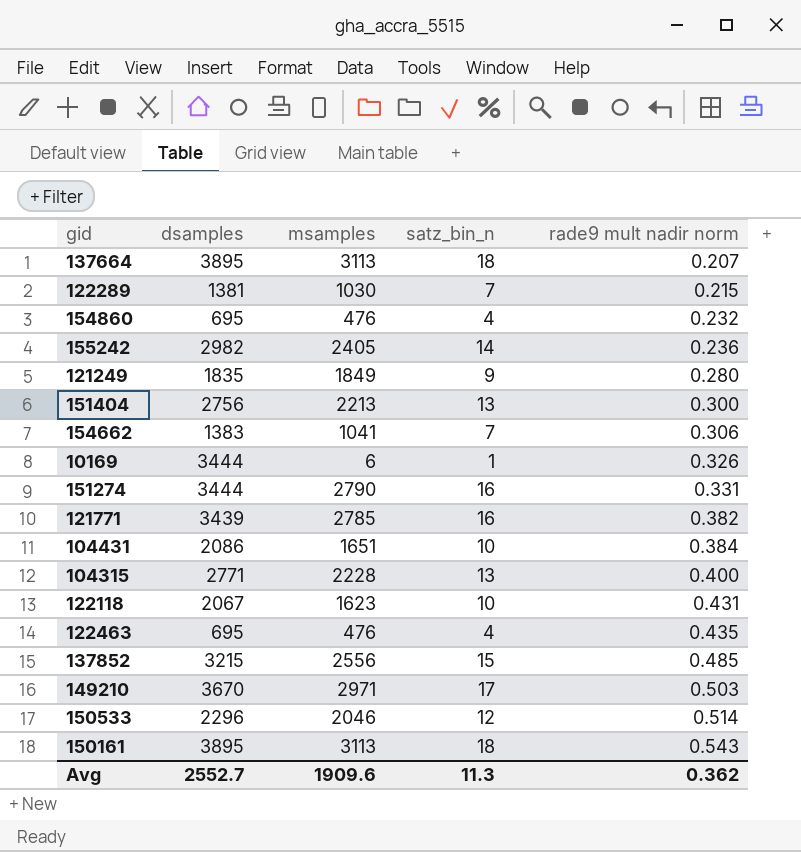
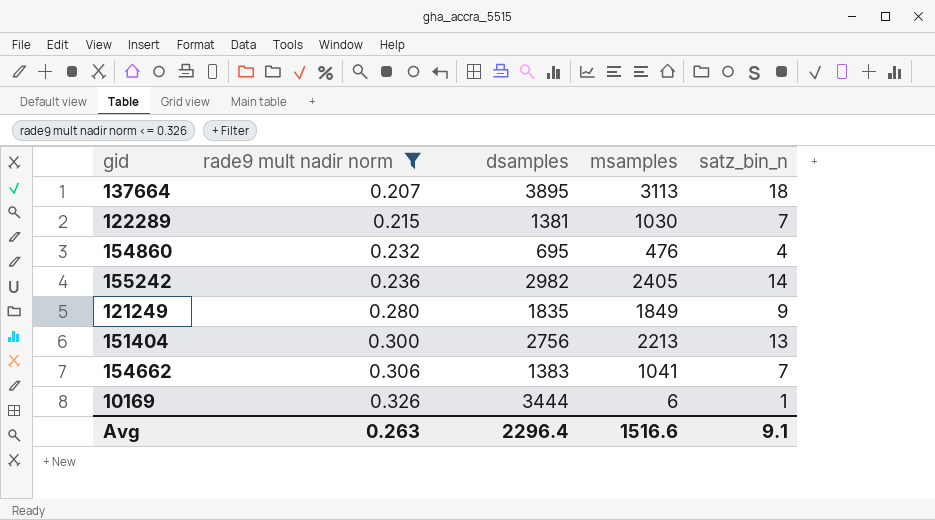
filter: none -> rade9 mult nadir norm <= 0.326
column rade9 mult nadir norm | position: 5 -> 2
Avg | rade9 mult nadir norm: 0.362 -> 0.263
Avg | dsamples: 2552.7 -> 2296.4
Avg | msamples: 1909.6 -> 1516.6
Avg | satz_bin_n: 11.3 -> 9.1

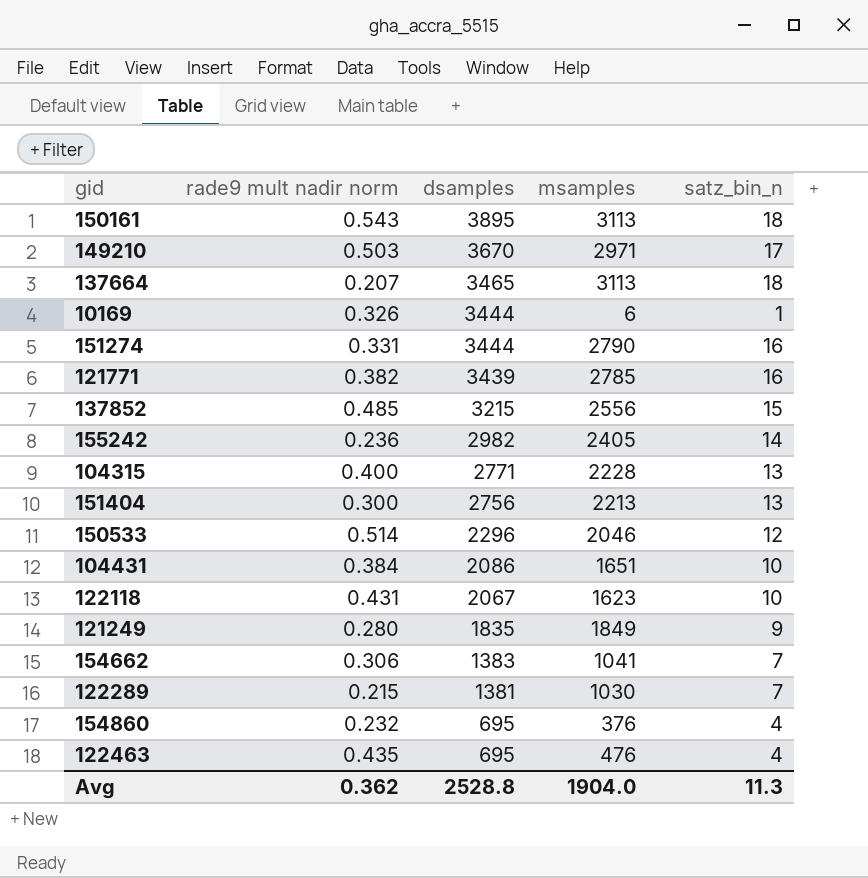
filter: rade9 mult nadir norm <= 0.326 -> none
row order: rade9 mult nadir norm ascending -> dsamples descending
137664 | dsamples: 3895 -> 3465
154860 | msamples: 476 -> 376
Avg | rade9 mult nadir norm: 0.263 -> 0.362
Avg | dsamples: 2296.4 -> 2528.8
Avg | msamples: 1516.6 -> 1904.0
Avg | satz_bin_n: 9.1 -> 11.3

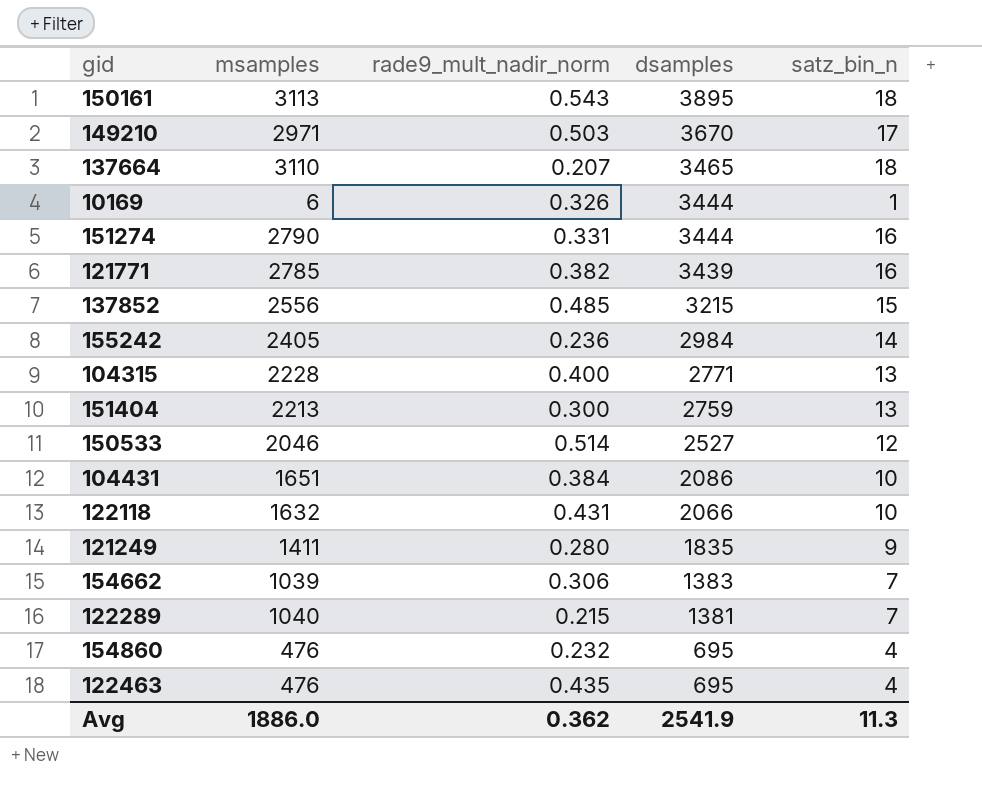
column msamples | position: 4 -> 2
column name: rade9 mult nadir norm -> rade9_mult_nadir_norm
137664 | msamples: 3113 -> 3110
155242 | dsamples: 2982 -> 2984
151404 | dsamples: 2756 -> 2759
150533 | dsamples: 2296 -> 2527
122118 | msamples: 1623 -> 1632
122118 | dsamples: 2067 -> 2066
121249 | msamples: 1849 -> 1411
154662 | msamples: 1041 -> 1039
122289 | msamples: 1030 -> 1040
154860 | msamples: 376 -> 476
Avg | msamples: 1904.0 -> 1886.0
Avg | dsamples: 2528.8 -> 2541.9

